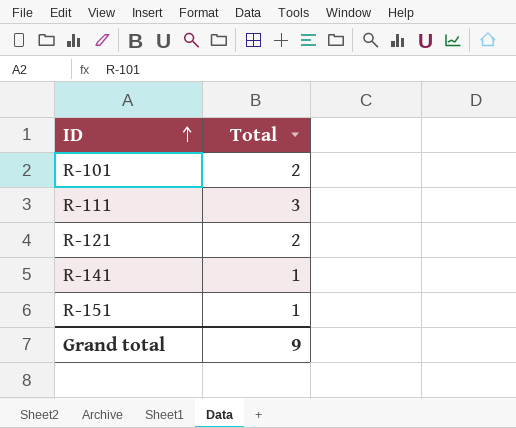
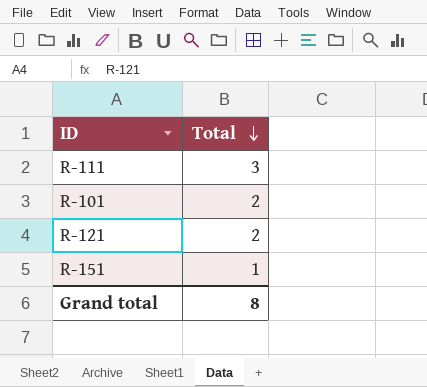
row order: ID ascending -> Total descending
row R-141: 1 -> none
Grand total | Total: 9 -> 8

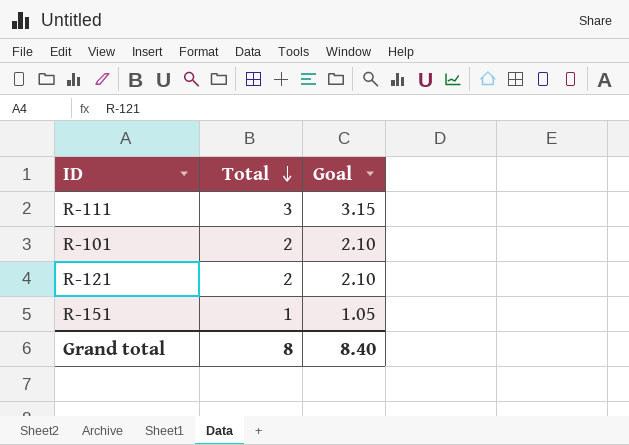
column Goal | formula: none -> [Total] * 1.05

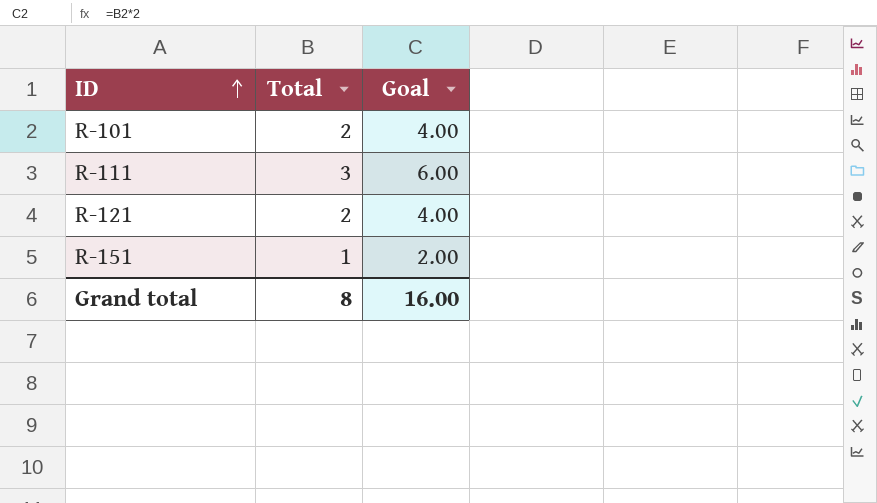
row order: Total descending -> ID ascending
column Goal | formula: [Total] * 1.05 -> [Total] * 2
Grand total | Goal: 8.40 -> 16.00

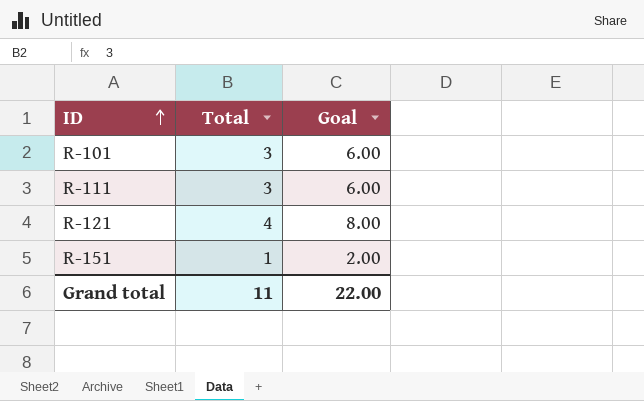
R-101 | Total: 2 -> 3
R-101 | Goal: 4.00 -> 6.00
R-121 | Total: 2 -> 4
R-121 | Goal: 4.00 -> 8.00
Grand total | Total: 8 -> 11
Grand total | Goal: 16.00 -> 22.00

